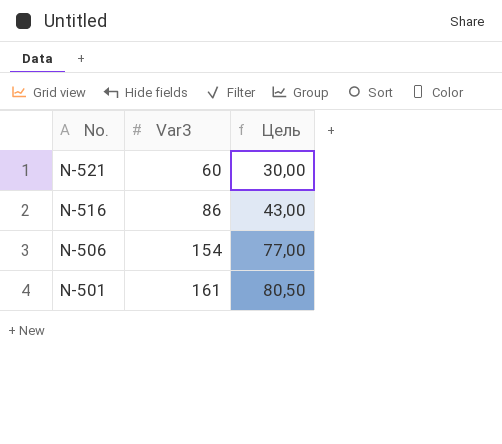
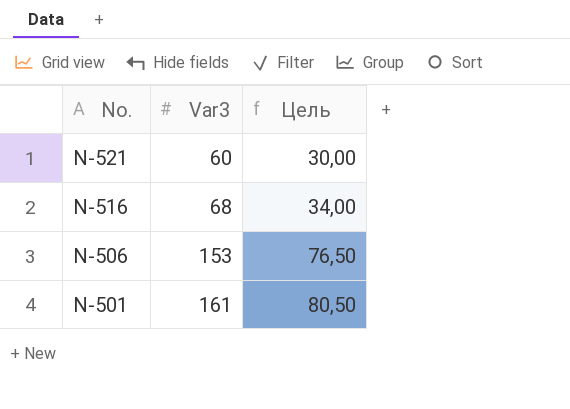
N-516 | Var3: 86 -> 68
N-516 | Цель: 43,00 -> 34,00
N-506 | Var3: 154 -> 153
N-506 | Цель: 77,00 -> 76,50

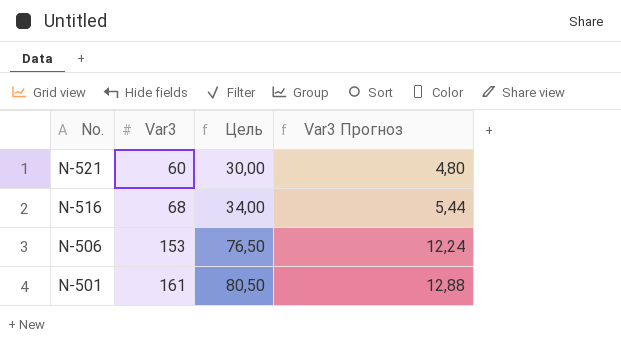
column Var3 Прогноз | formula: none -> [Var3] * 0,08

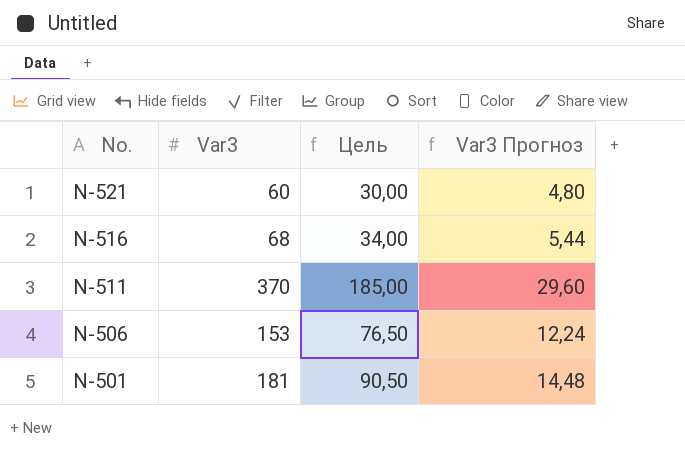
row N-511: none -> 370 | 185,00 | 29,60
N-501 | Var3: 161 -> 181
N-501 | Цель: 80,50 -> 90,50
N-501 | Var3 Прогноз: 12,88 -> 14,48

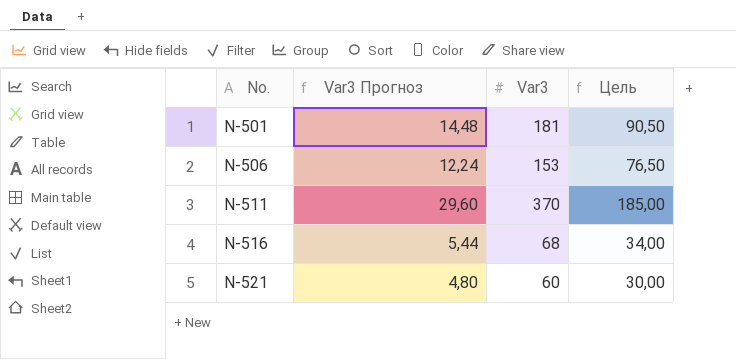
row order: No. descending -> No. ascending
column Var3 Прогноз | position: 4 -> 2

